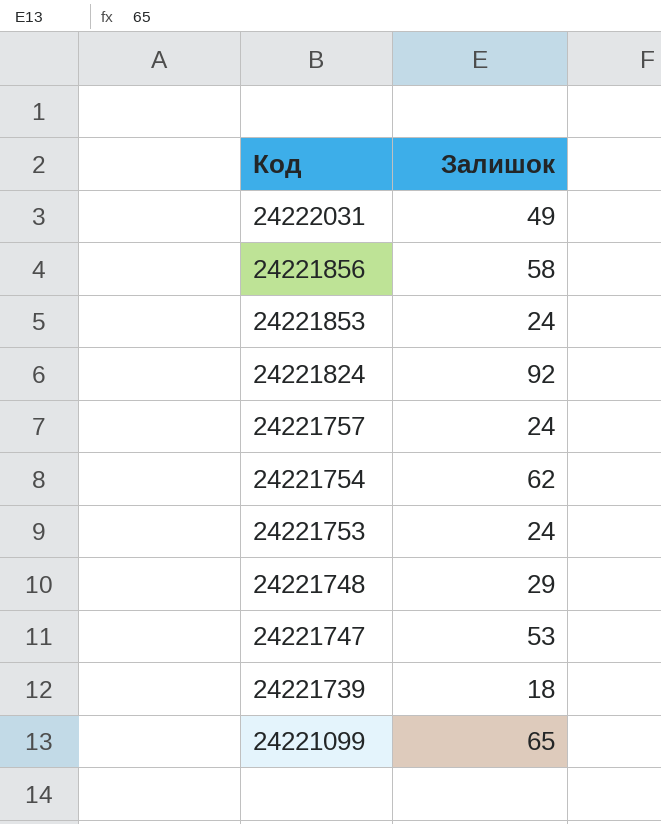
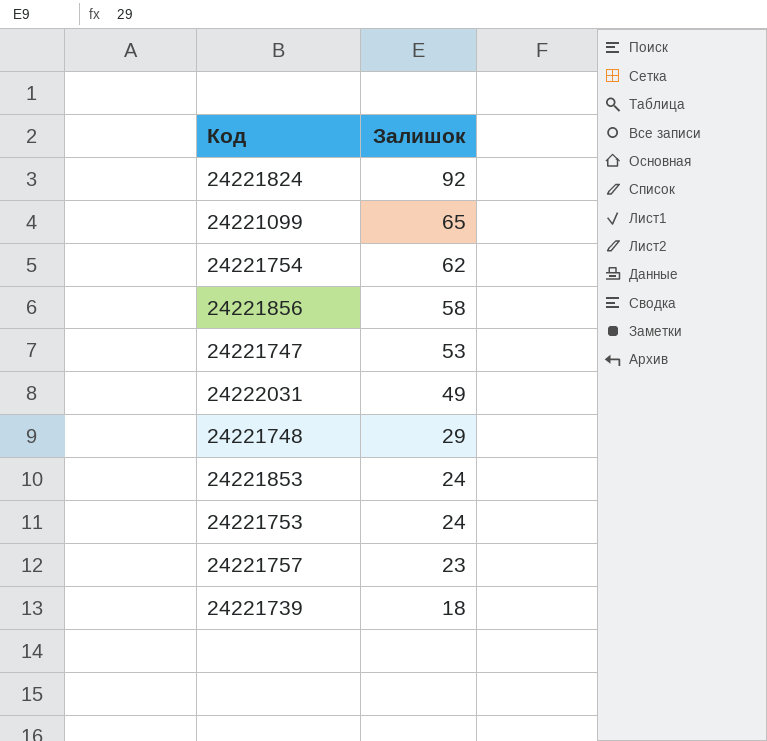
row order: Код descending -> Залишок descending
24221757 | Залишок: 24 -> 23

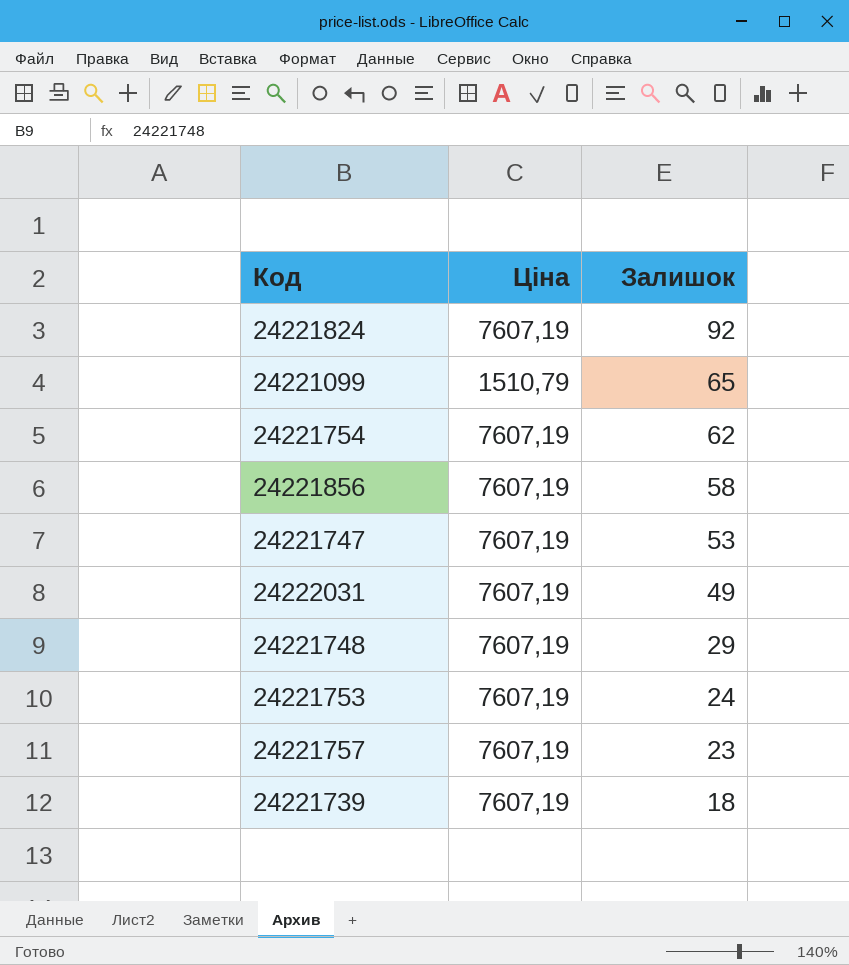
column Ціна | position: none -> 2
row 24221853: 24 -> none

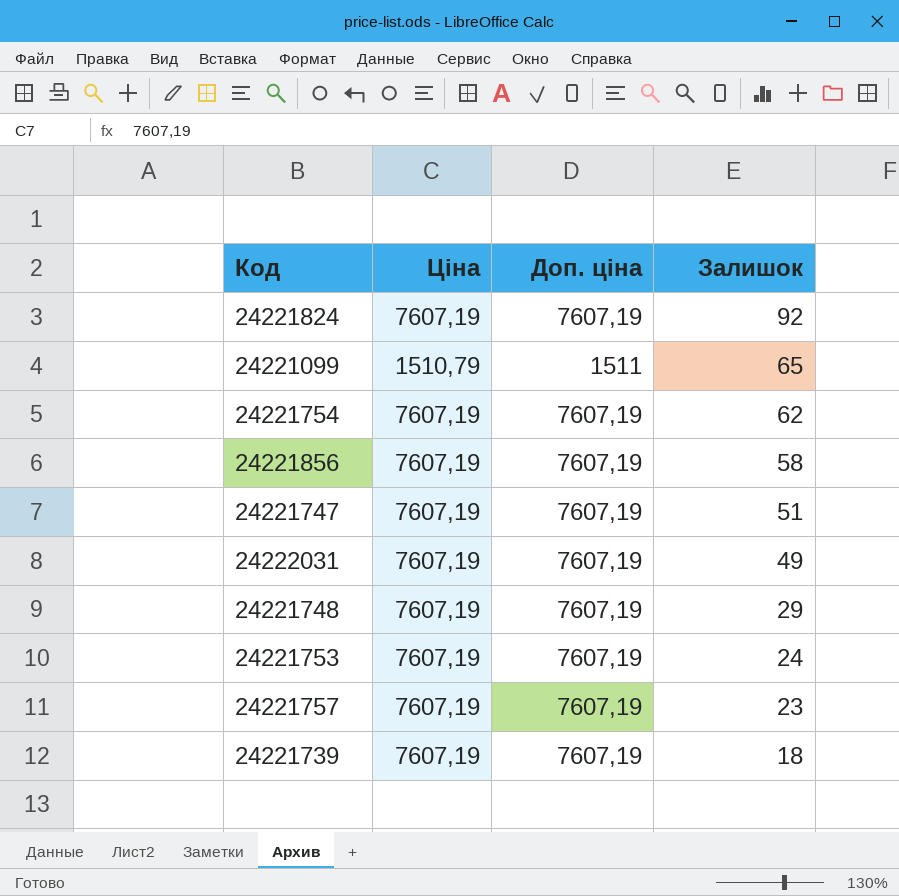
column Доп. ціна | position: none -> 3
24221747 | Залишок: 53 -> 51

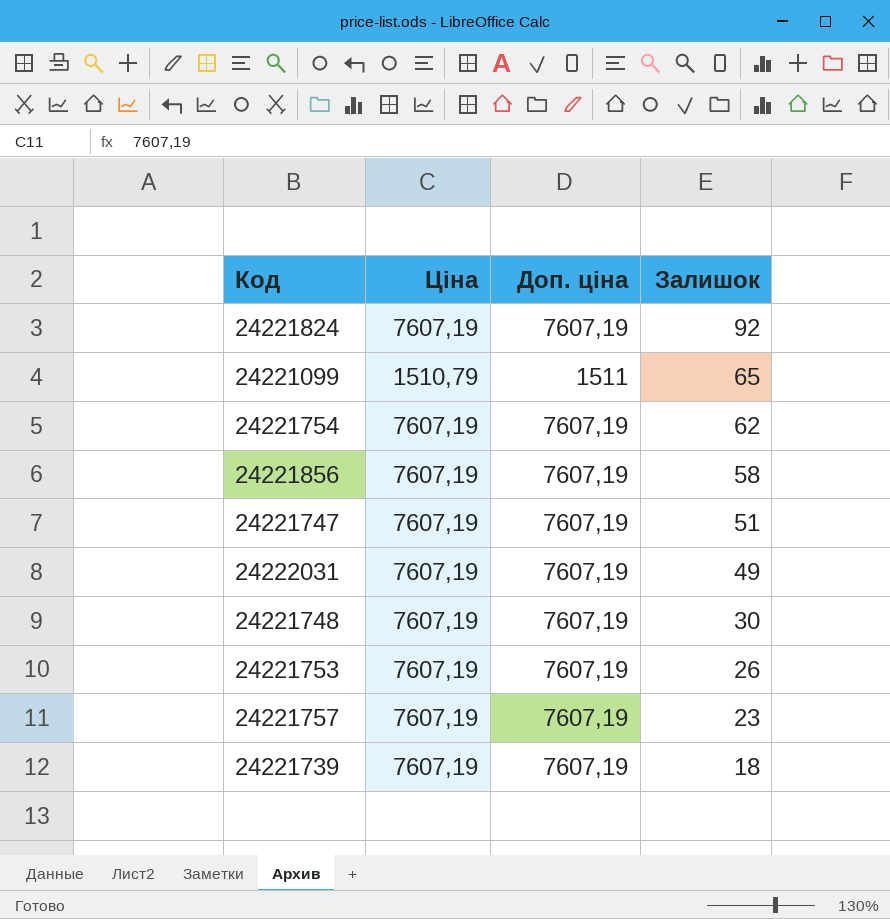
24221748 | Залишок: 29 -> 30
24221753 | Залишок: 24 -> 26

